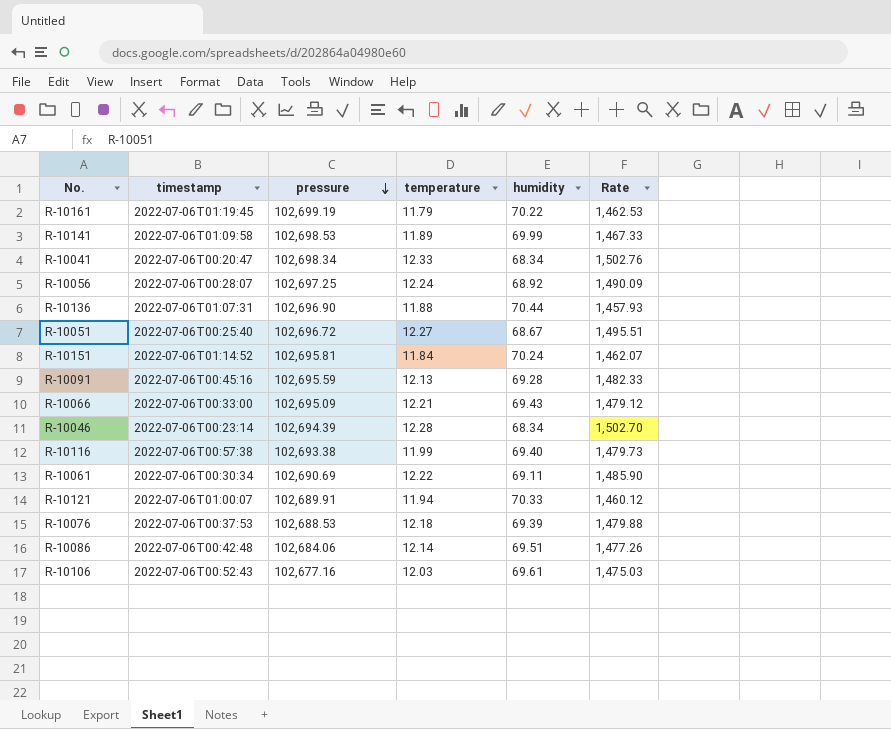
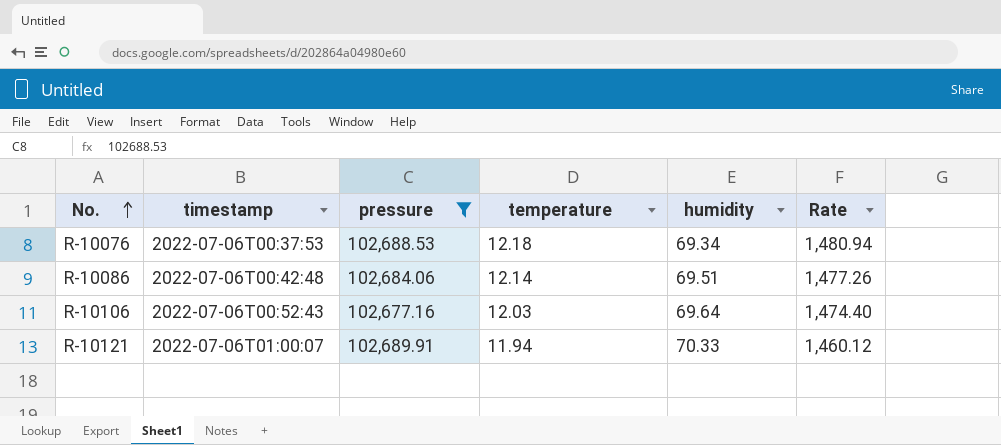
filter: none -> pressure <= 102,689.91
row order: pressure descending -> No. ascending
R-10076 | humidity: 69.39 -> 69.34
R-10076 | Rate: 1,479.88 -> 1,480.94
R-10106 | humidity: 69.61 -> 69.64
R-10106 | Rate: 1,475.03 -> 1,474.40

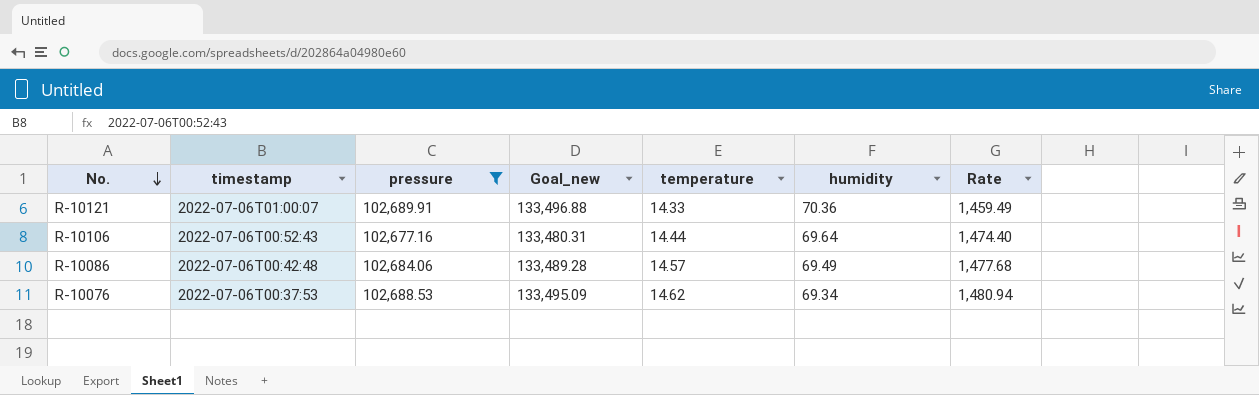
row order: No. ascending -> No. descending
column Goal_new | formula: none -> [pressure] * 1.3
R-10121 | temperature: 11.94 -> 14.33
R-10121 | humidity: 70.33 -> 70.36
R-10121 | Rate: 1,460.12 -> 1,459.49
R-10106 | temperature: 12.03 -> 14.44
R-10086 | temperature: 12.14 -> 14.57
R-10086 | humidity: 69.51 -> 69.49
R-10086 | Rate: 1,477.26 -> 1,477.68
R-10076 | temperature: 12.18 -> 14.62

